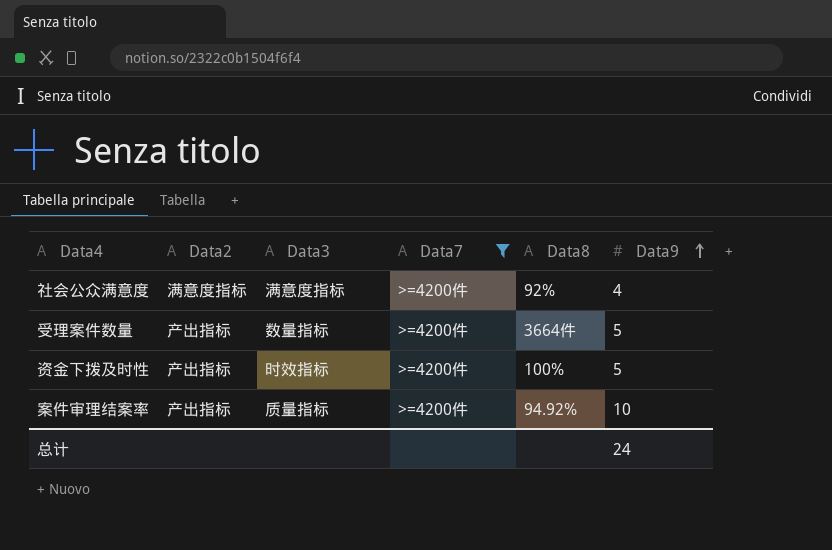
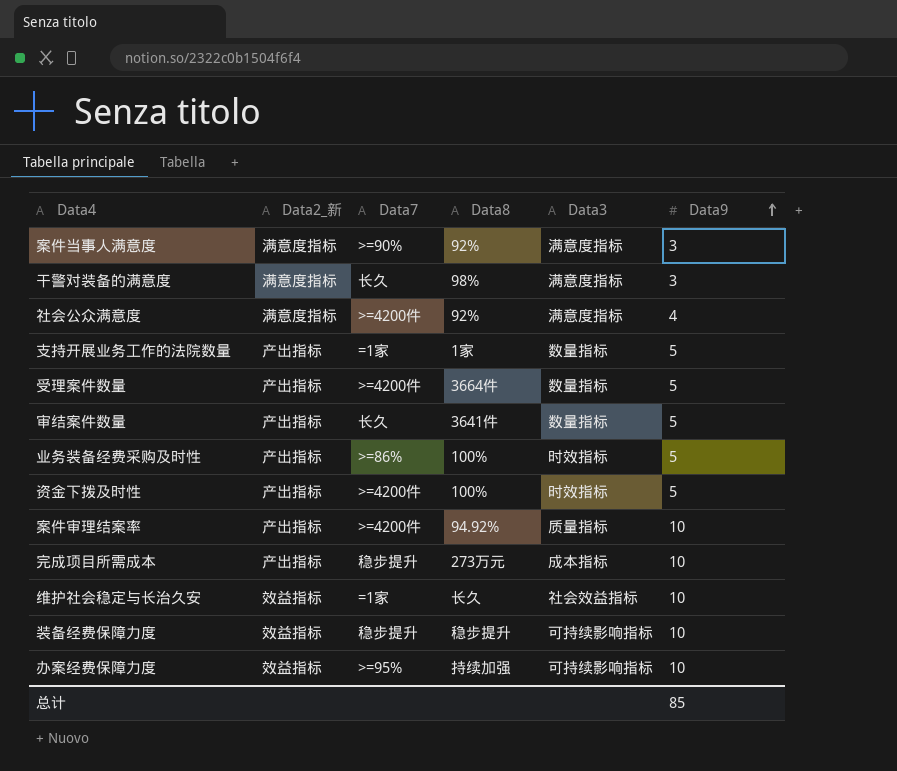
filter: Data7 = >=4200件 -> none
column name: Data2 -> Data2_新
column Data3 | position: 3 -> 5
总计 | Data9: 24 -> 85

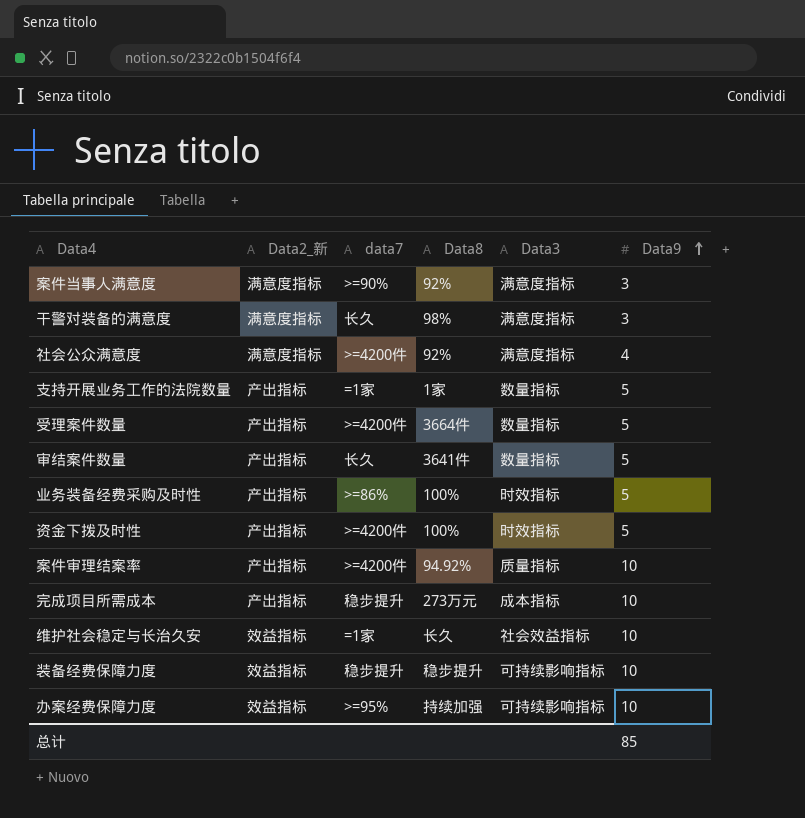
column name: Data7 -> data7

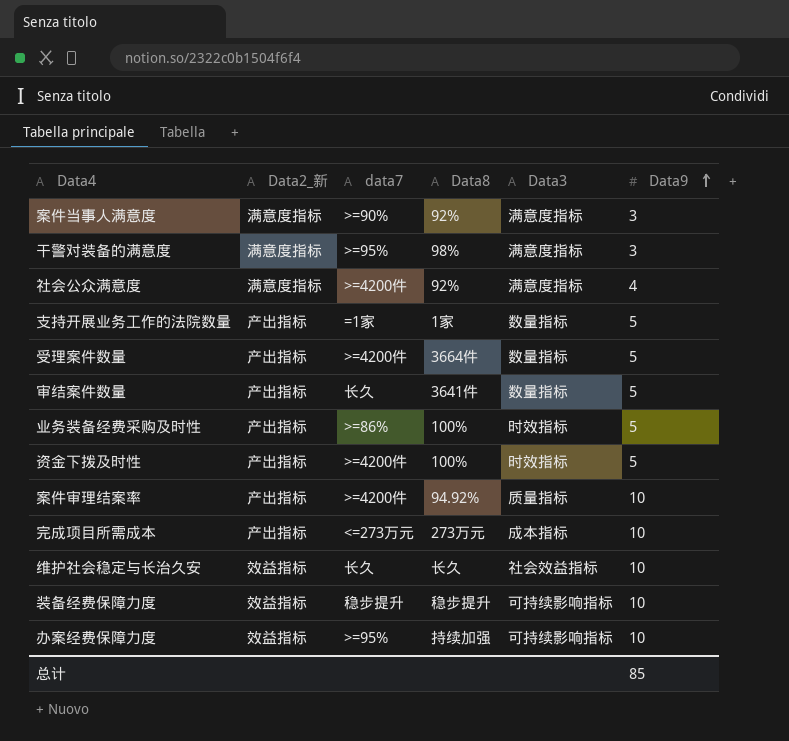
干警对装备的满意度 | data7: 长久 -> >=95%
完成项目所需成本 | data7: 稳步提升 -> <=273万元
维护社会稳定与长治久安 | data7: =1家 -> 长久

